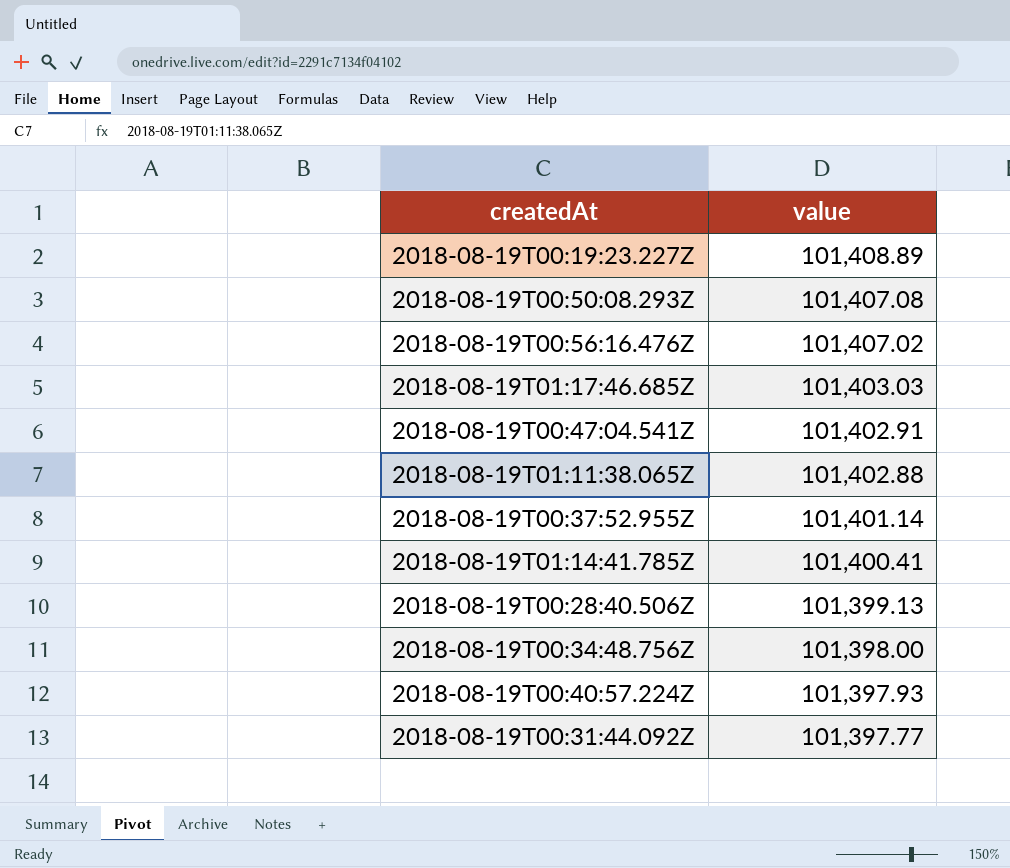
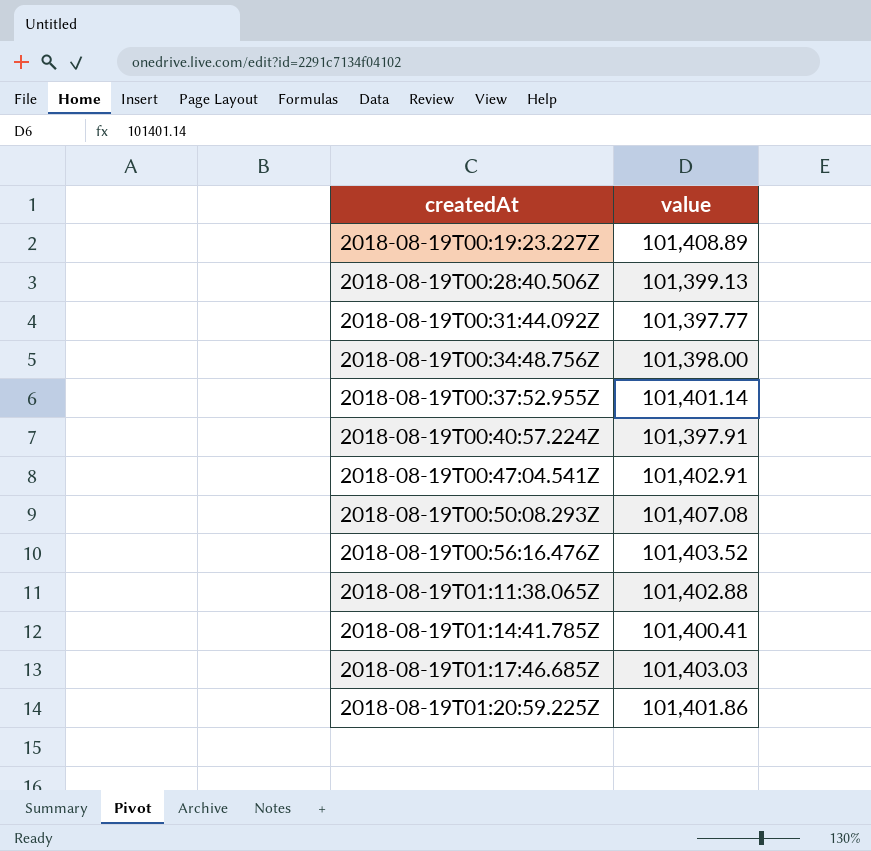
row order: value descending -> createdAt ascending
2018-08-19T00:40:57.224Z | value: 101,397.93 -> 101,397.91
2018-08-19T00:56:16.476Z | value: 101,407.02 -> 101,403.52
row 2018-08-19T01:20:59.225Z: none -> 101,401.86

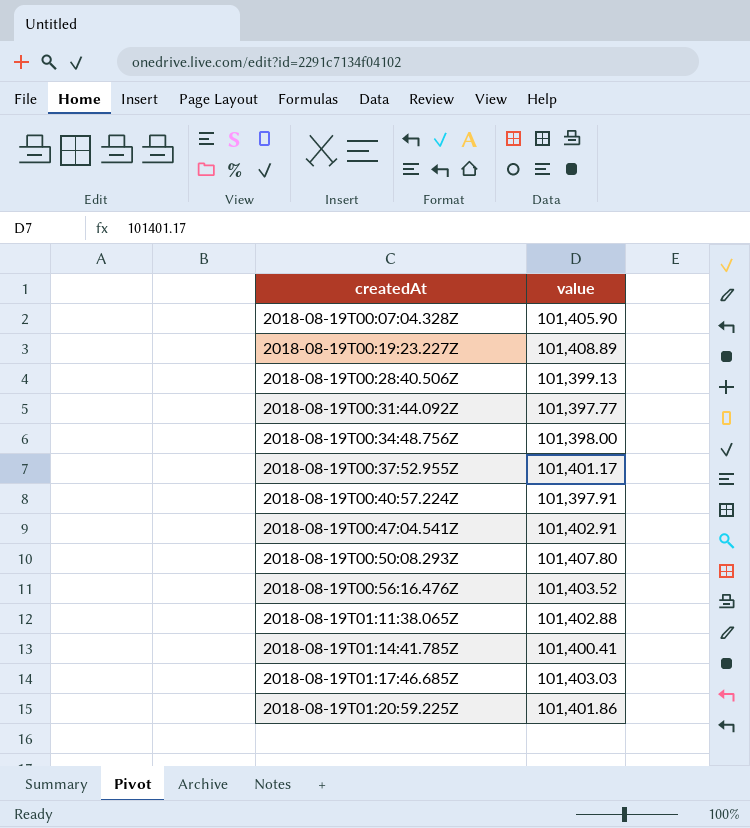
row 2018-08-19T00:07:04.328Z: none -> 101,405.90
2018-08-19T00:37:52.955Z | value: 101,401.14 -> 101,401.17
2018-08-19T00:50:08.293Z | value: 101,407.08 -> 101,407.80

